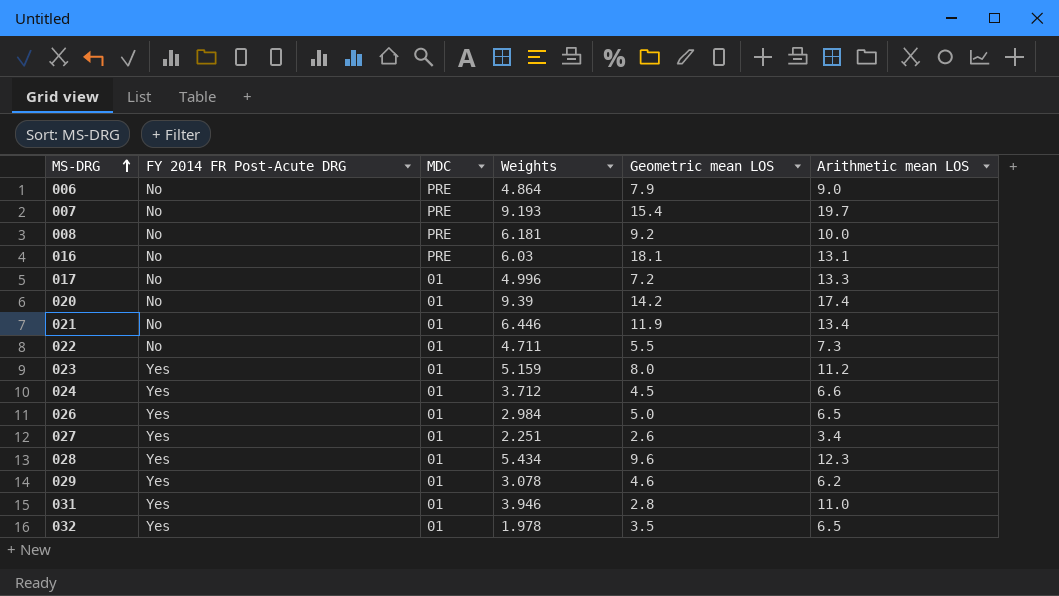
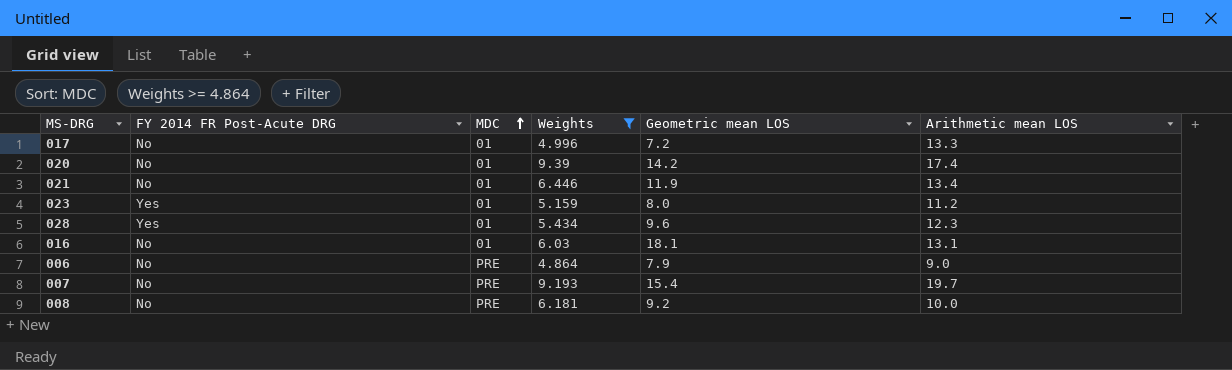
filter: none -> Weights >= 4.864
row order: MS-DRG ascending -> MDC ascending
016 | MDC: PRE -> 01

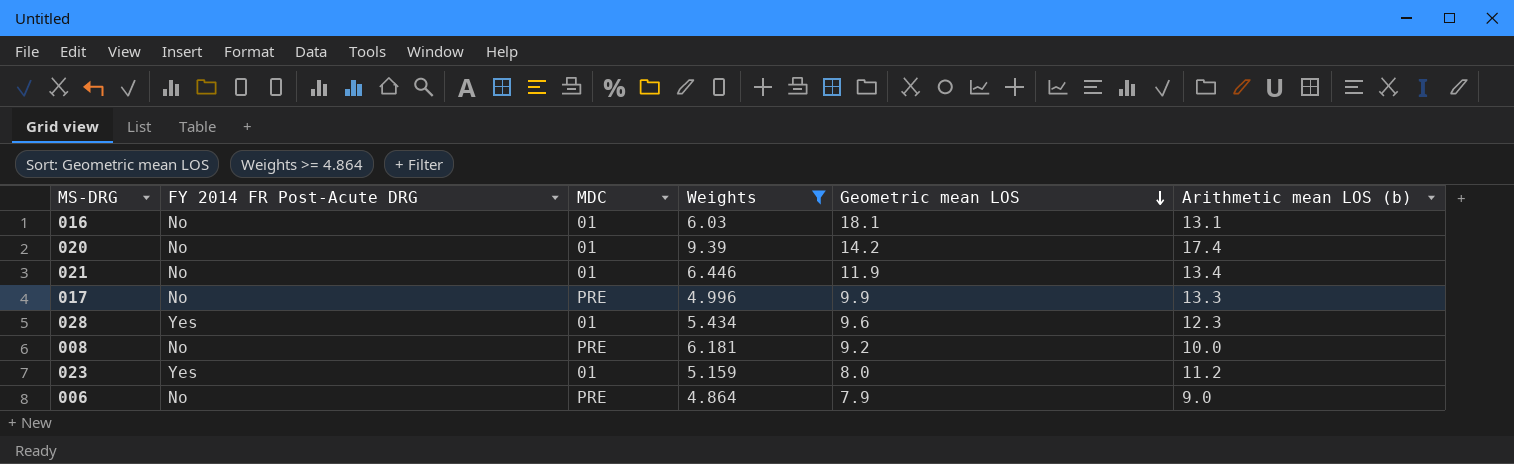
row order: MDC ascending -> Geometric mean LOS descending
column name: Arithmetic mean LOS -> Arithmetic mean LOS (b)
row 007: No | PRE | 9.193 | 15.4 | 19.7 -> none
017 | MDC: 01 -> PRE
017 | Geometric mean LOS: 7.2 -> 9.9

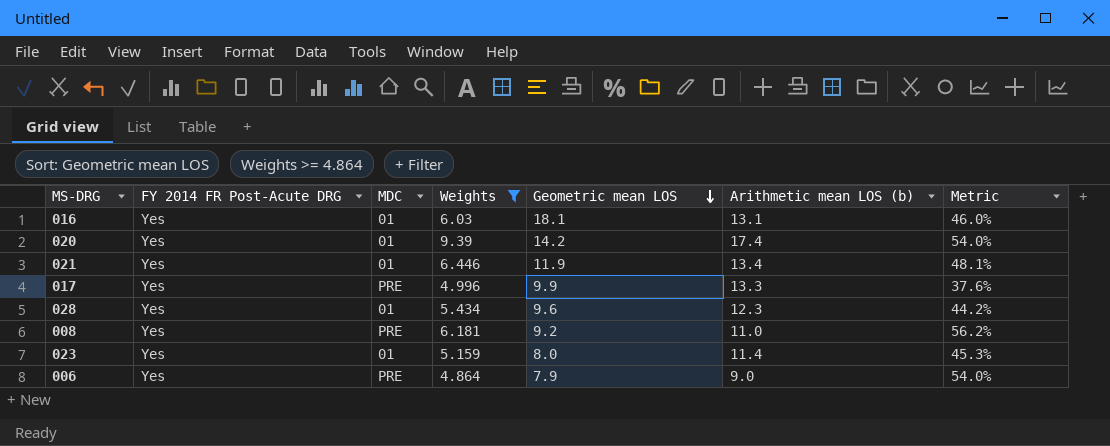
column Metric | formula: none -> [Weights] / [Arithmetic mean LOS (b)]
016 | FY 2014 FR Post-Acute DRG: No -> Yes
020 | FY 2014 FR Post-Acute DRG: No -> Yes
021 | FY 2014 FR Post-Acute DRG: No -> Yes
017 | FY 2014 FR Post-Acute DRG: No -> Yes
008 | FY 2014 FR Post-Acute DRG: No -> Yes
008 | Arithmetic mean LOS (b): 10.0 -> 11.0
023 | Arithmetic mean LOS (b): 11.2 -> 11.4
006 | FY 2014 FR Post-Acute DRG: No -> Yes

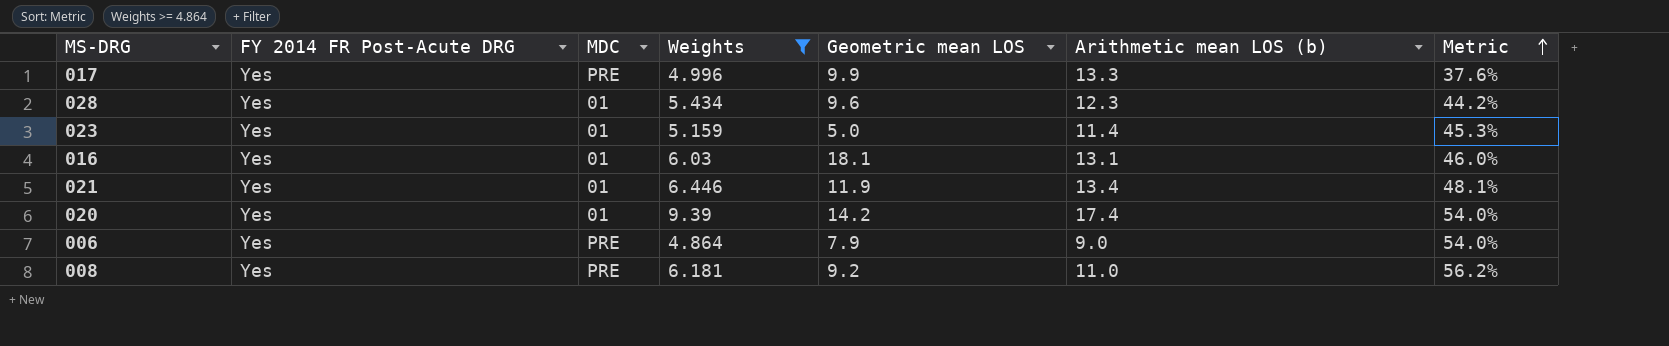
row order: Geometric mean LOS descending -> Metric ascending
023 | Geometric mean LOS: 8.0 -> 5.0

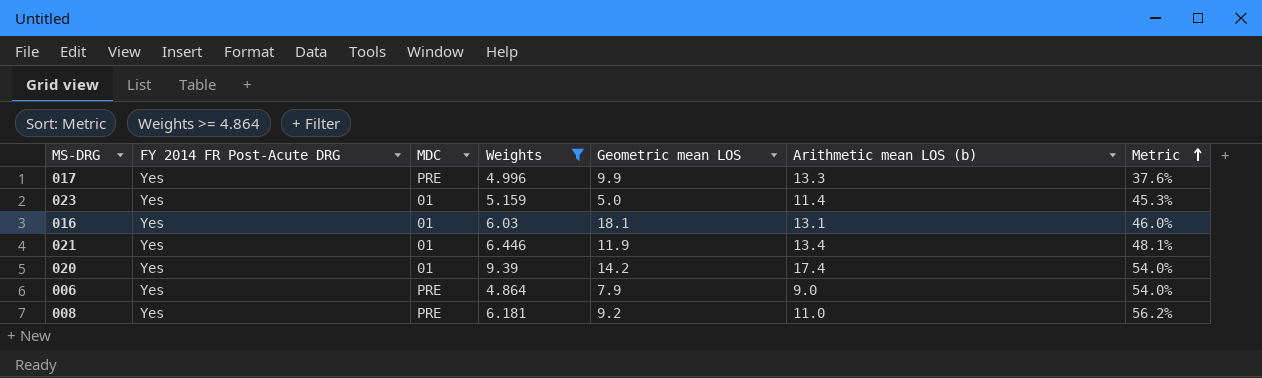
row 028: Yes | 01 | 5.434 | 9.6 | 12.3 | 44.2% -> none

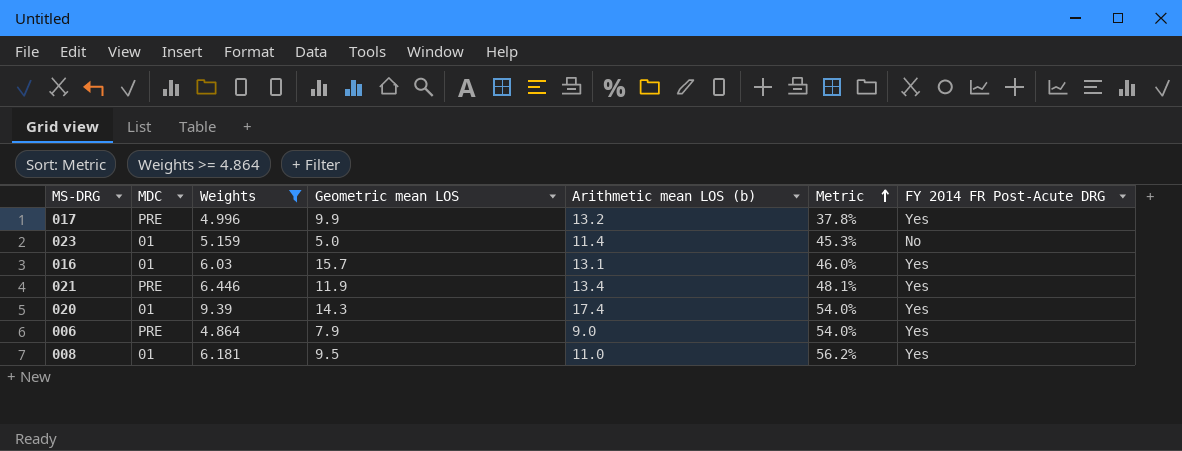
column FY 2014 FR Post-Acute DRG | position: 2 -> 7
017 | Arithmetic mean LOS (b): 13.3 -> 13.2
017 | Metric: 37.6% -> 37.8%
023 | FY 2014 FR Post-Acute DRG: Yes -> No
016 | Geometric mean LOS: 18.1 -> 15.7
021 | MDC: 01 -> PRE
020 | Geometric mean LOS: 14.2 -> 14.3
008 | MDC: PRE -> 01
008 | Geometric mean LOS: 9.2 -> 9.5

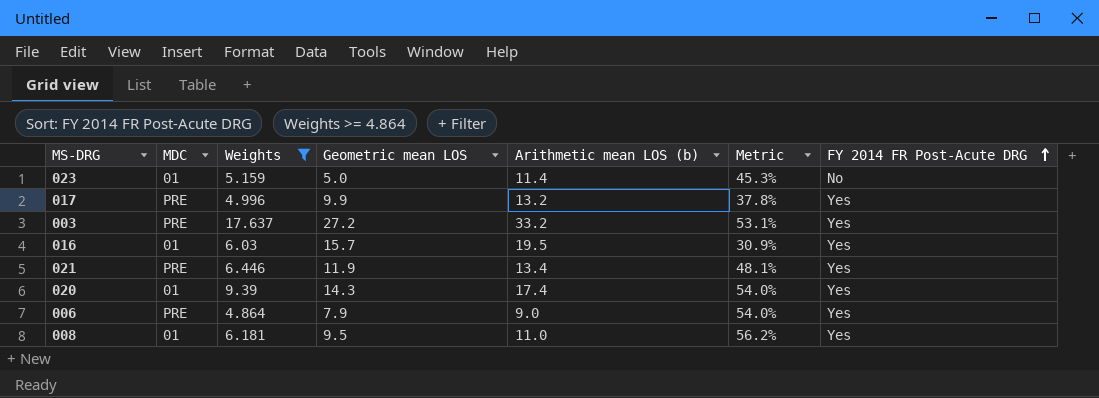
row order: Metric ascending -> FY 2014 FR Post-Acute DRG ascending
row 003: none -> PRE | 17.637 | 27.2 | 33.2 | 53.1% | Yes
016 | Arithmetic mean LOS (b): 13.1 -> 19.5
016 | Metric: 46.0% -> 30.9%

